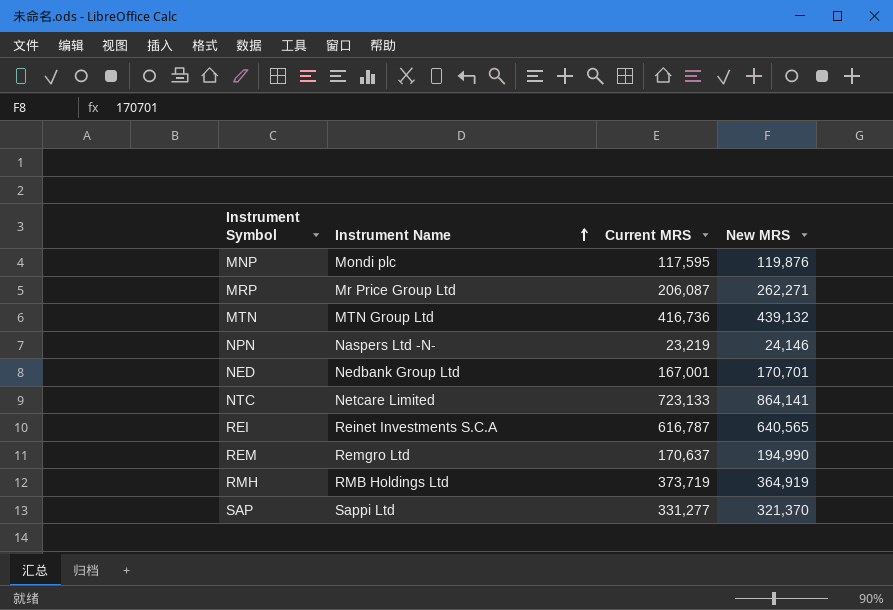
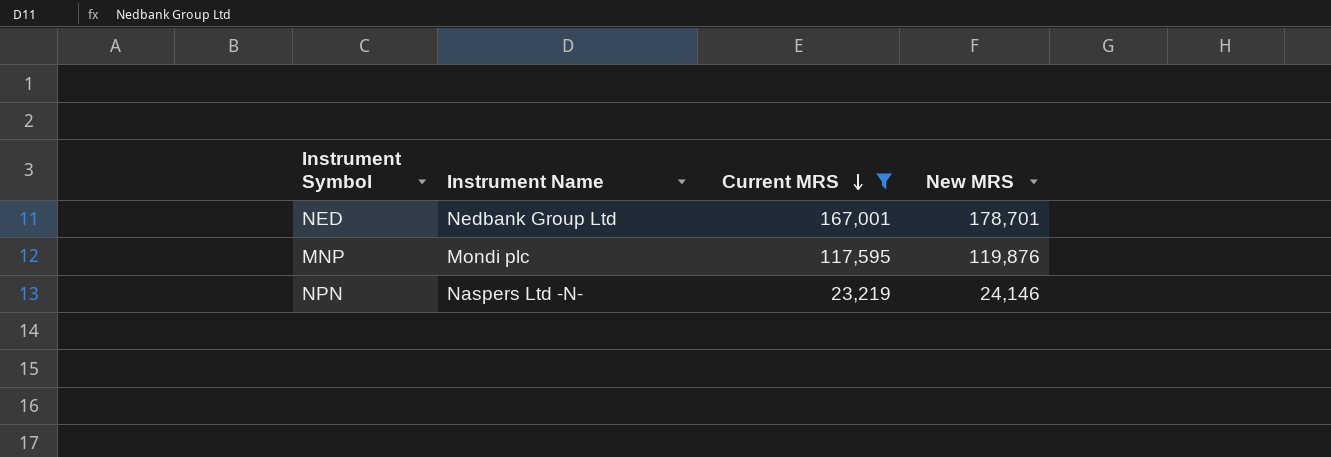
filter: none -> Current MRS <= 167,001
row order: Instrument Name ascending -> Current MRS descending
NED | New MRS: 170,701 -> 178,701

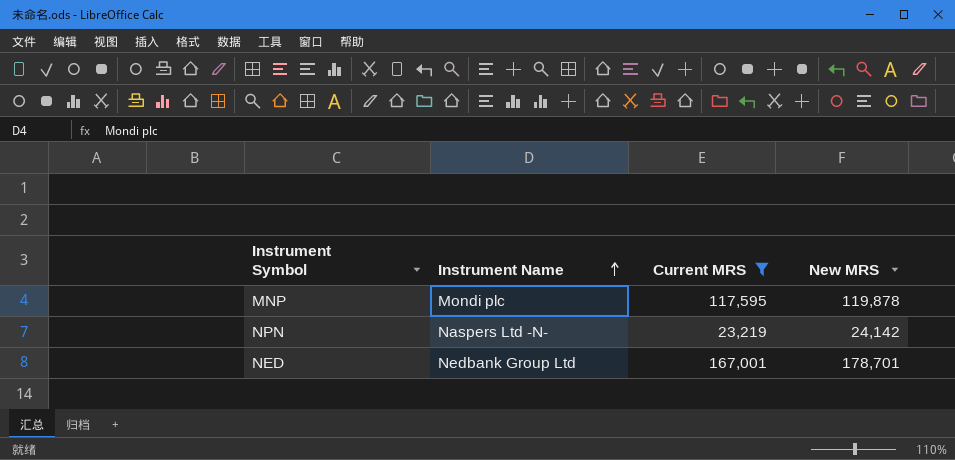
row order: Current MRS descending -> Instrument Name ascending
MNP | New MRS: 119,876 -> 119,878
NPN | New MRS: 24,146 -> 24,142

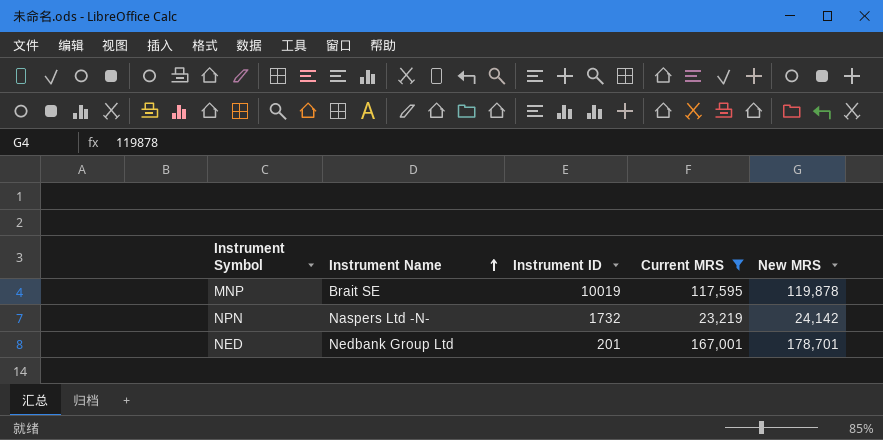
column Instrument ID | position: none -> 3
MNP | Instrument Name: Mondi plc -> Brait SE

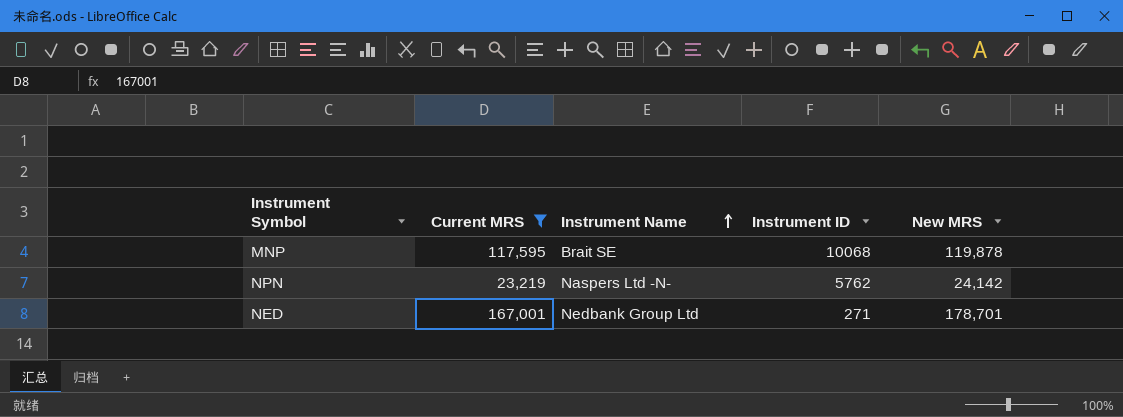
column Current MRS | position: 4 -> 2
MNP | Instrument ID: 10019 -> 10068
NPN | Instrument ID: 1732 -> 5762
NED | Instrument ID: 201 -> 271

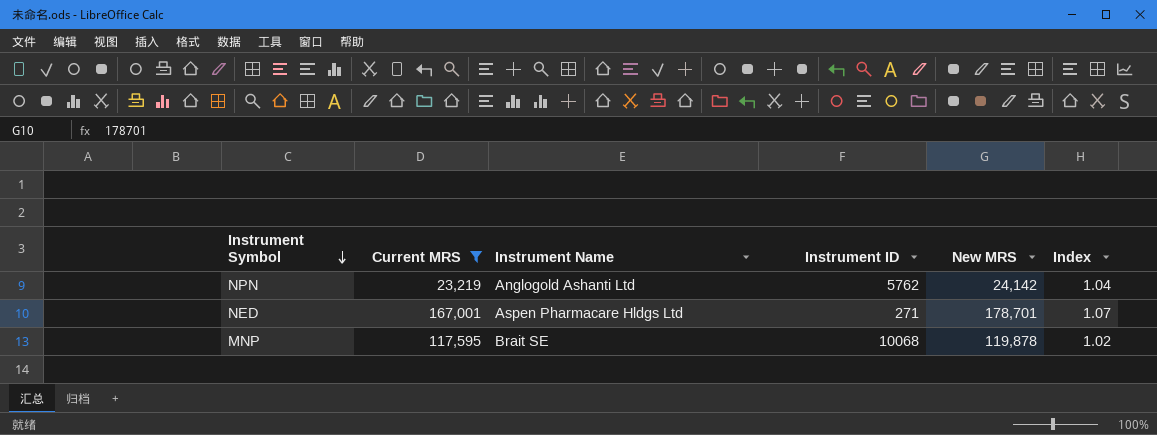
row order: Instrument Name ascending -> Instrument Symbol descending
column Index | formula: none -> [New MRS] / [Current MRS]
NPN | Instrument Name: Naspers Ltd -N- -> Anglogold Ashanti Ltd
NED | Instrument Name: Nedbank Group Ltd -> Aspen Pharmacare Hldgs Ltd

